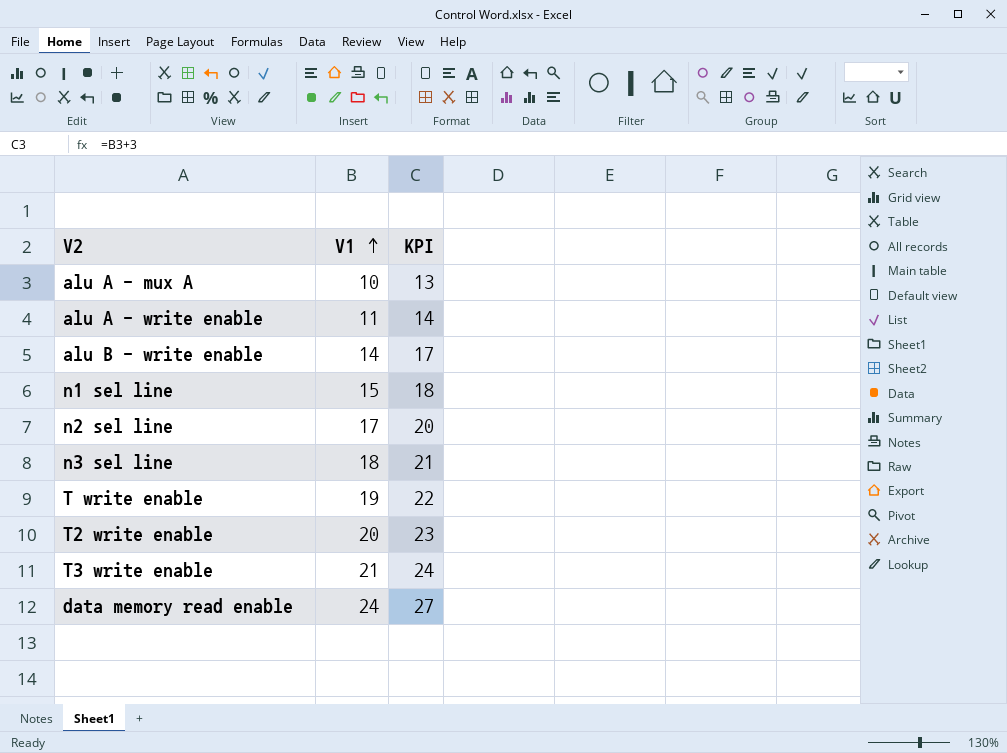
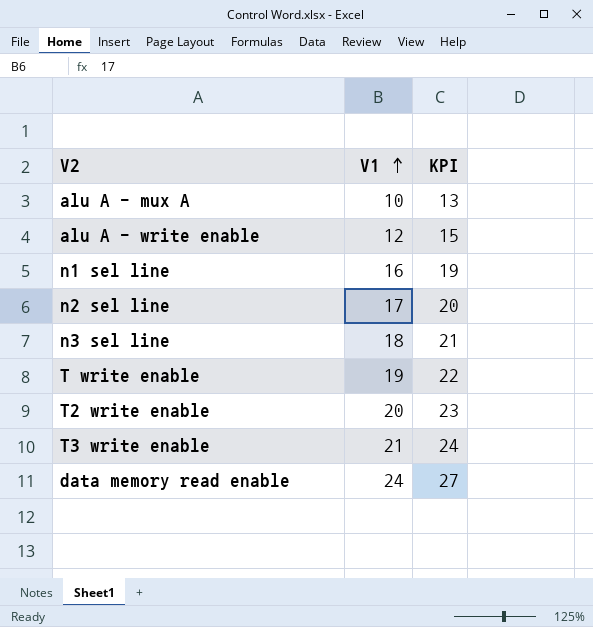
row alu B - write enable: 14 | 17 -> none
alu A - write enable | V1: 11 -> 12
alu A - write enable | KPI: 14 -> 15
n1 sel line | V1: 15 -> 16
n1 sel line | KPI: 18 -> 19

